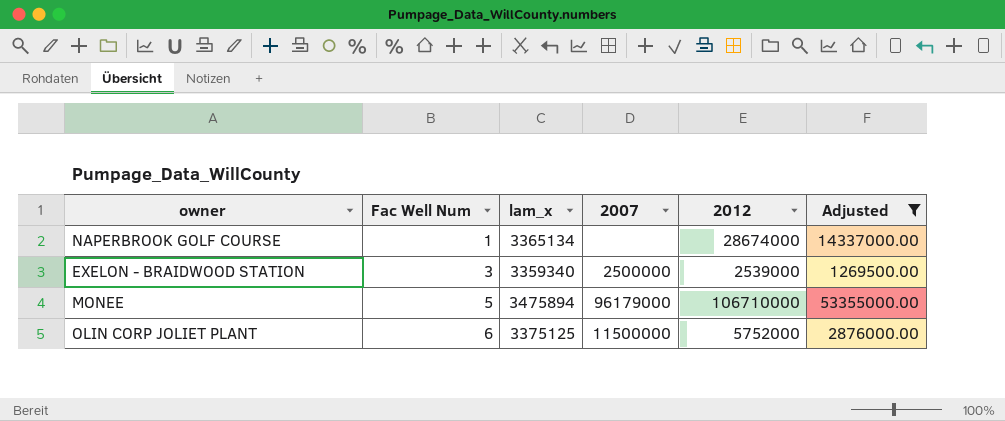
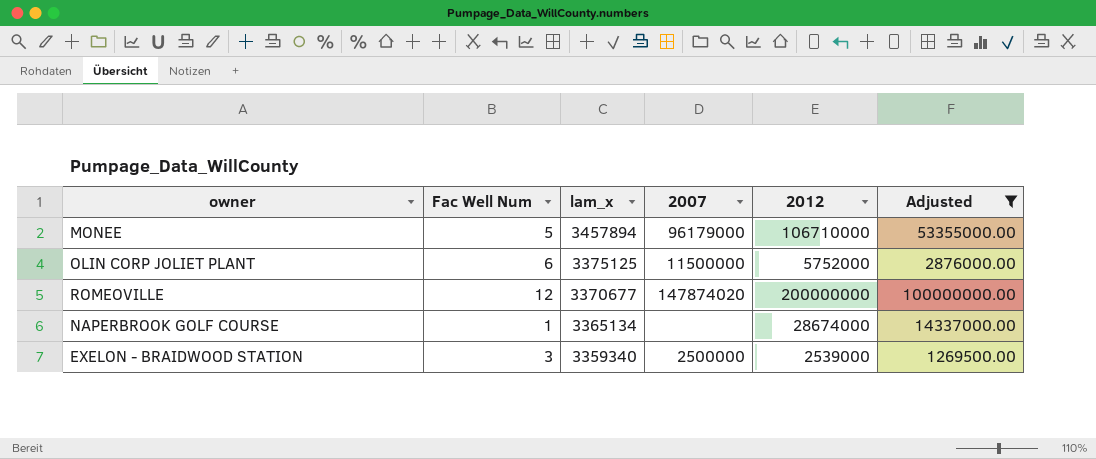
row order: Fac Well Num ascending -> lam_x descending
MONEE | lam_x: 3475894 -> 3457894
row ROMEOVILLE: none -> 12 | 3370677 | 147874020 | 200000000 | 100000000.00

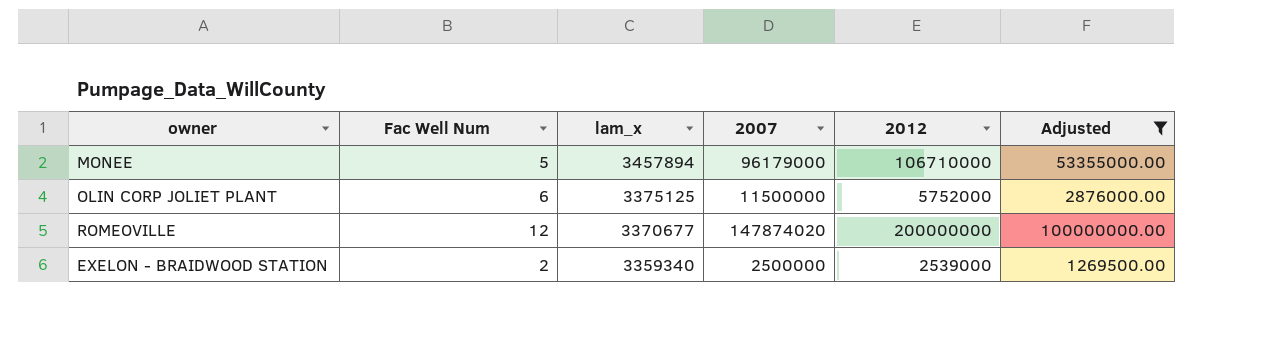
row NAPERBROOK GOLF COURSE: 1 | 3365134 | none | 28674000 | 14337000.00 -> none
EXELON - BRAIDWOOD STATION | Fac Well Num: 3 -> 2

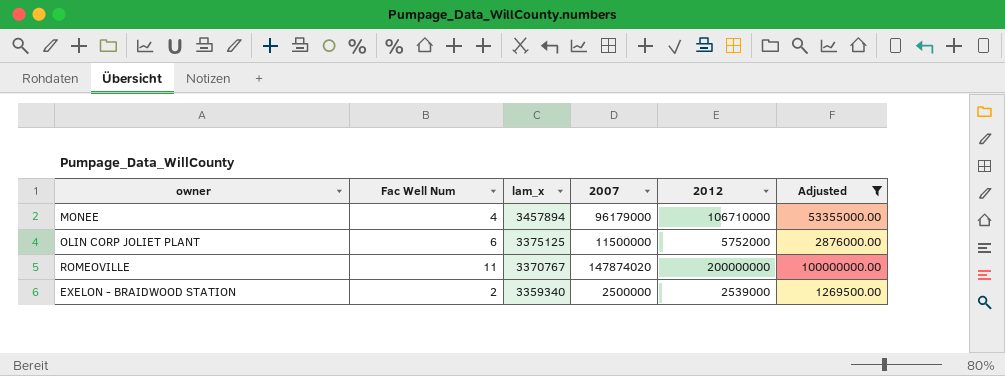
MONEE | Fac Well Num: 5 -> 4
ROMEOVILLE | Fac Well Num: 12 -> 11
ROMEOVILLE | lam_x: 3370677 -> 3370767

